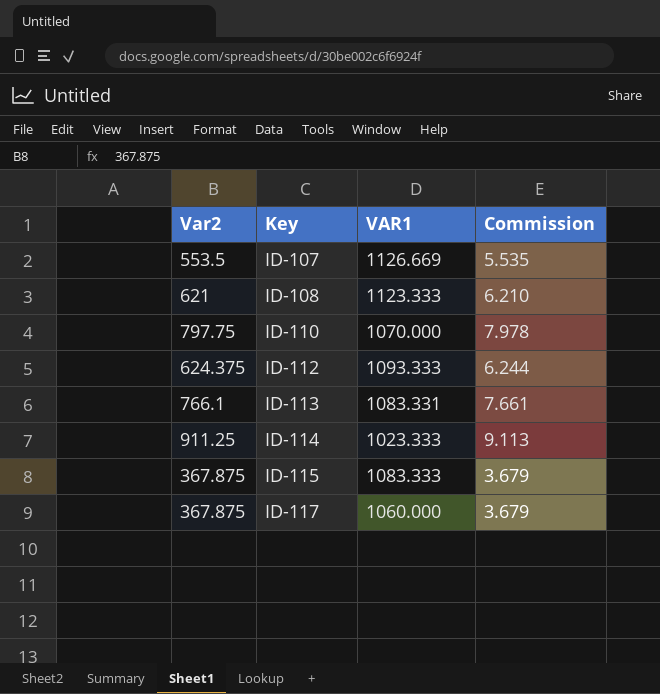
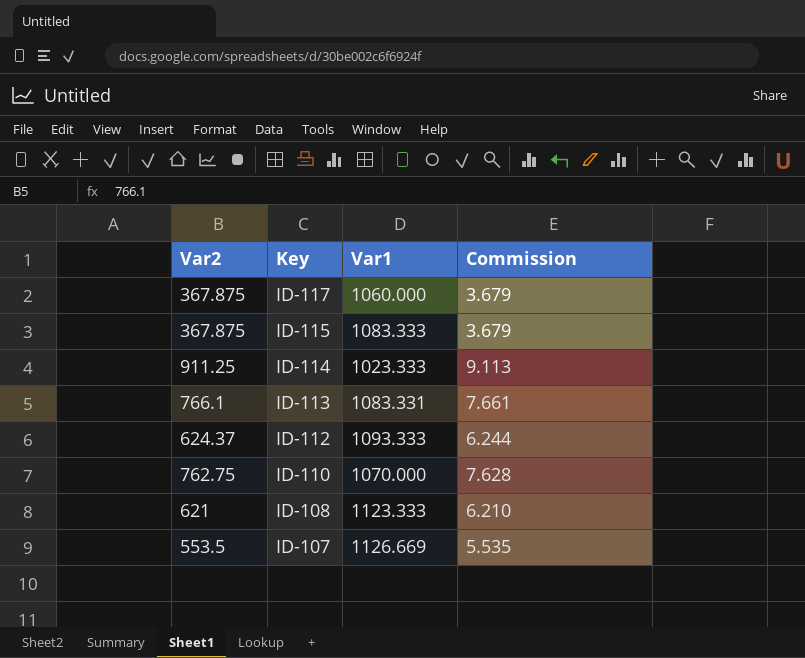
row order: Key ascending -> Key descending
column name: VAR1 -> Var1
ID-112 | Var2: 624.375 -> 624.37
ID-110 | Var2: 797.75 -> 762.75
ID-110 | Commission: 7.978 -> 7.628

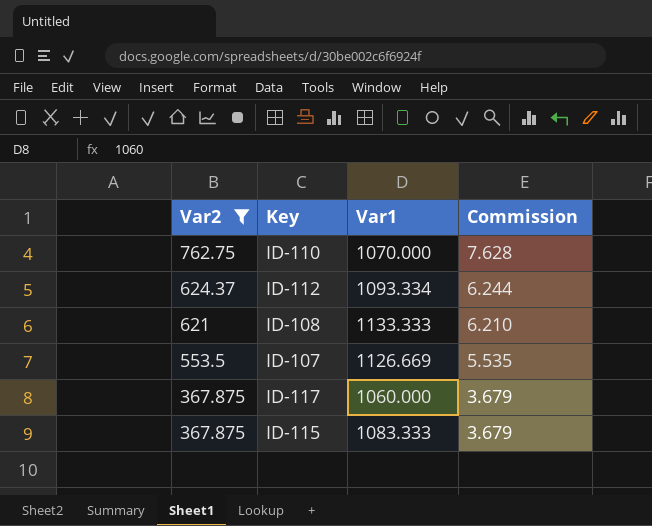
filter: none -> Var2 <= 762.75
row order: Key descending -> Var2 descending
ID-112 | Var1: 1093.333 -> 1093.334
ID-108 | Var1: 1123.333 -> 1133.333

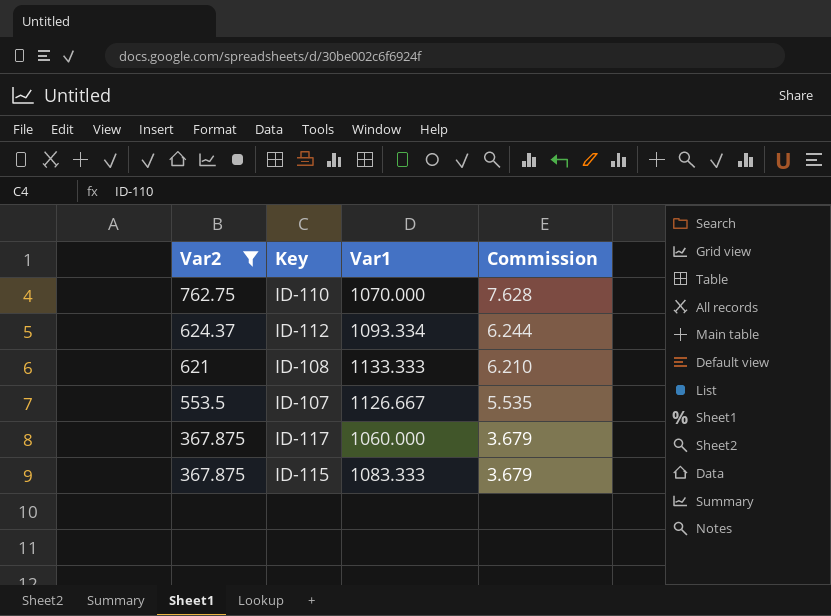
ID-107 | Var1: 1126.669 -> 1126.667

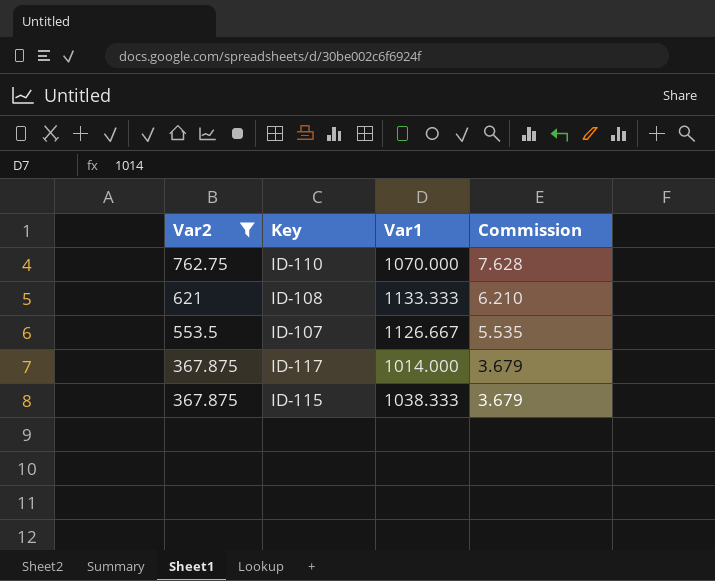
row ID-112: 624.37 | 1093.334 | 6.244 -> none
ID-117 | Var1: 1060.000 -> 1014.000
ID-115 | Var1: 1083.333 -> 1038.333

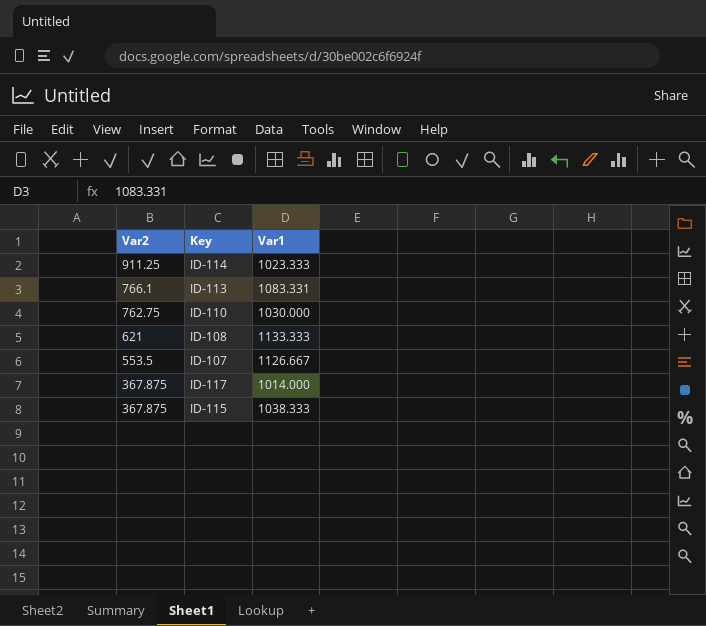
filter: Var2 <= 762.75 -> none
column Commission | formula: [Var2] * 0.01 -> none
ID-110 | Var1: 1070.000 -> 1030.000

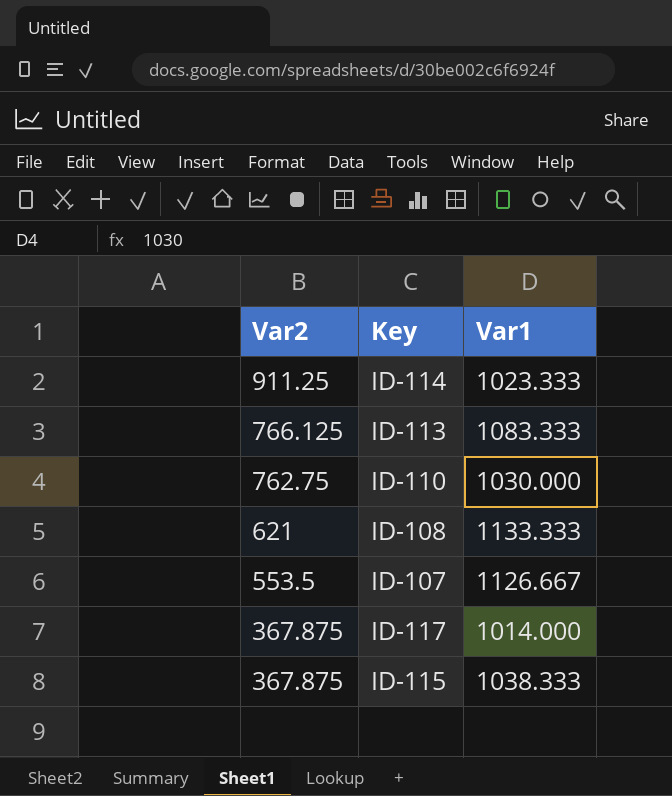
ID-113 | Var2: 766.1 -> 766.125
ID-113 | Var1: 1083.331 -> 1083.333

